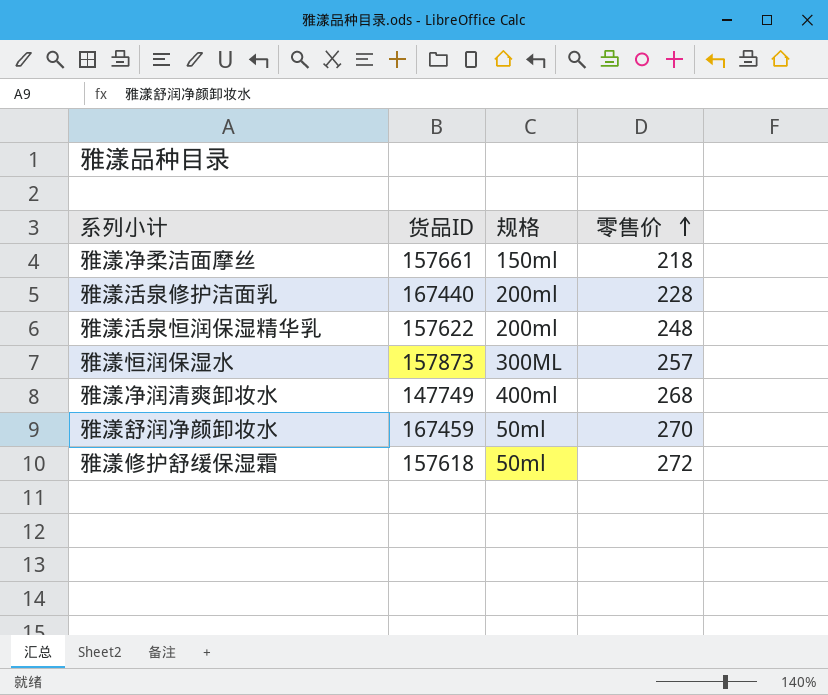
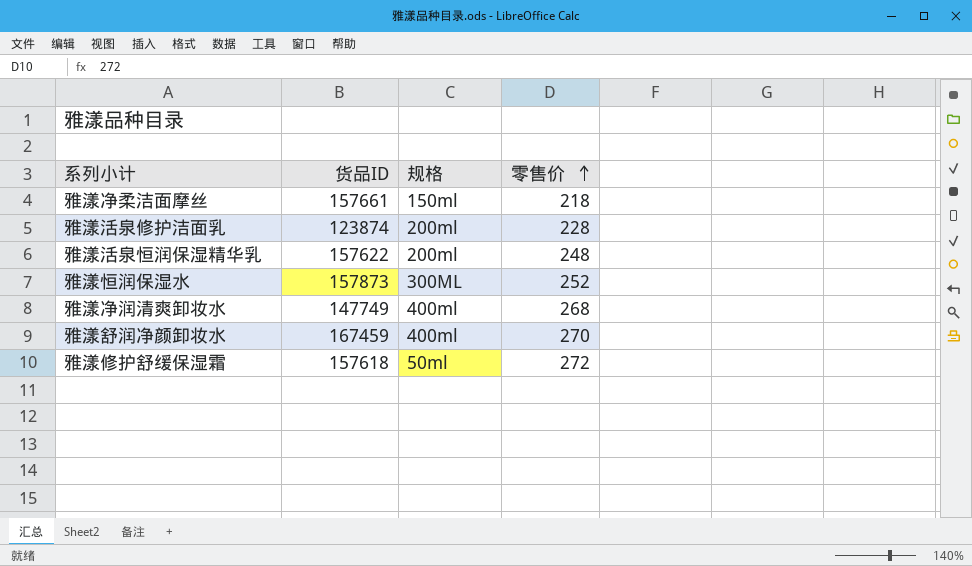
雅漾活泉修护洁面乳 | 货品ID: 167440 -> 123874
雅漾恒润保湿水 | 零售价: 257 -> 252
雅漾舒润净颜卸妆水 | 规格: 50ml -> 400ml

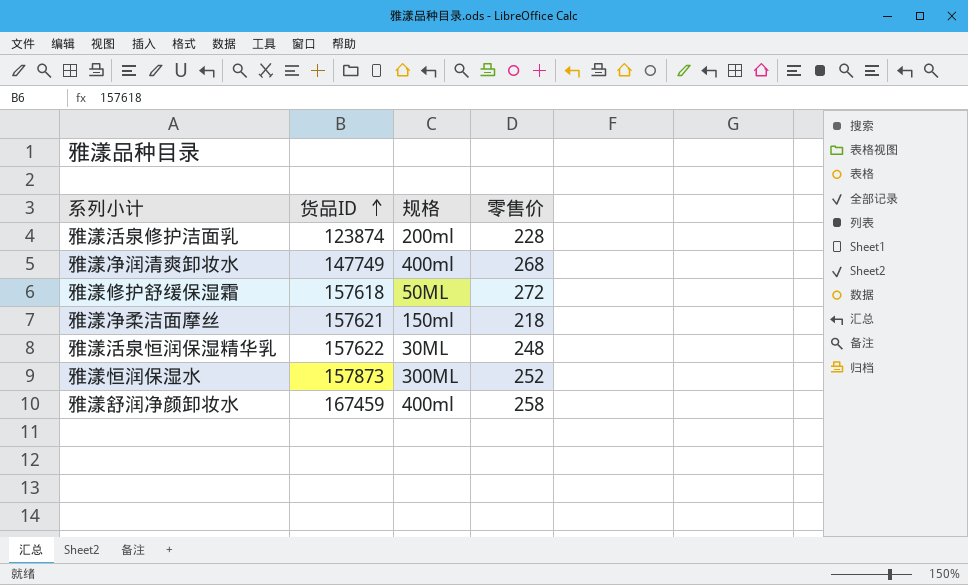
row order: 零售价 ascending -> 货品ID ascending
雅漾修护舒缓保湿霜 | 规格: 50ml -> 50ML
雅漾净柔洁面摩丝 | 货品ID: 157661 -> 157621
雅漾活泉恒润保湿精华乳 | 规格: 200ml -> 30ML
雅漾舒润净颜卸妆水 | 零售价: 270 -> 258

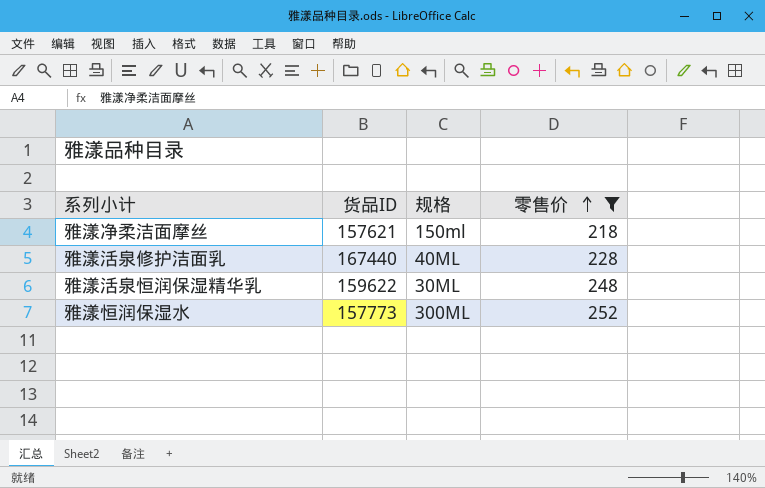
filter: none -> 零售价 <= 252
row order: 货品ID ascending -> 零售价 ascending
雅漾活泉修护洁面乳 | 货品ID: 123874 -> 167440
雅漾活泉修护洁面乳 | 规格: 200ml -> 40ML
雅漾活泉恒润保湿精华乳 | 货品ID: 157622 -> 159622
雅漾恒润保湿水 | 货品ID: 157873 -> 157773

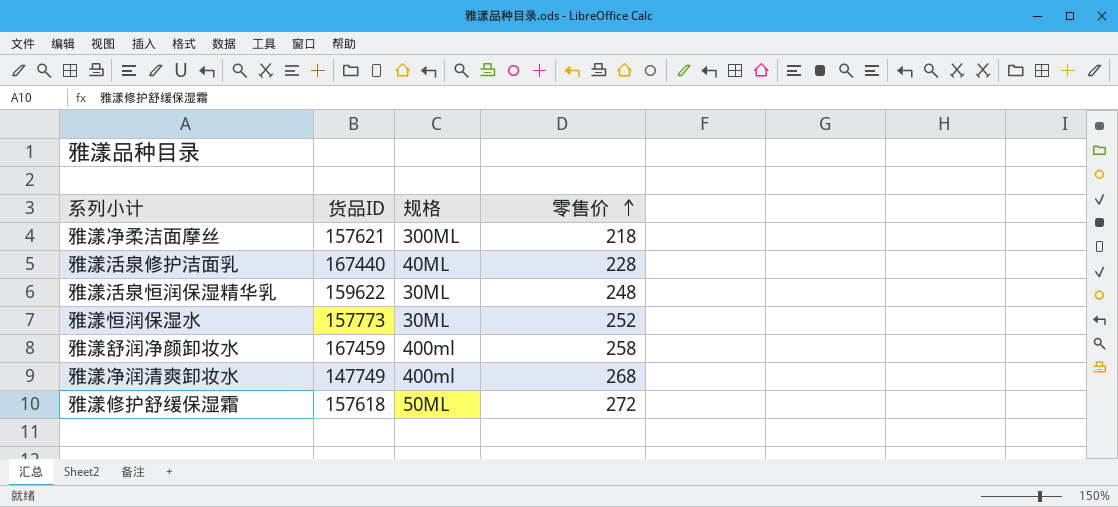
filter: 零售价 <= 252 -> none
雅漾净柔洁面摩丝 | 规格: 150ml -> 300ML
雅漾恒润保湿水 | 规格: 300ML -> 30ML

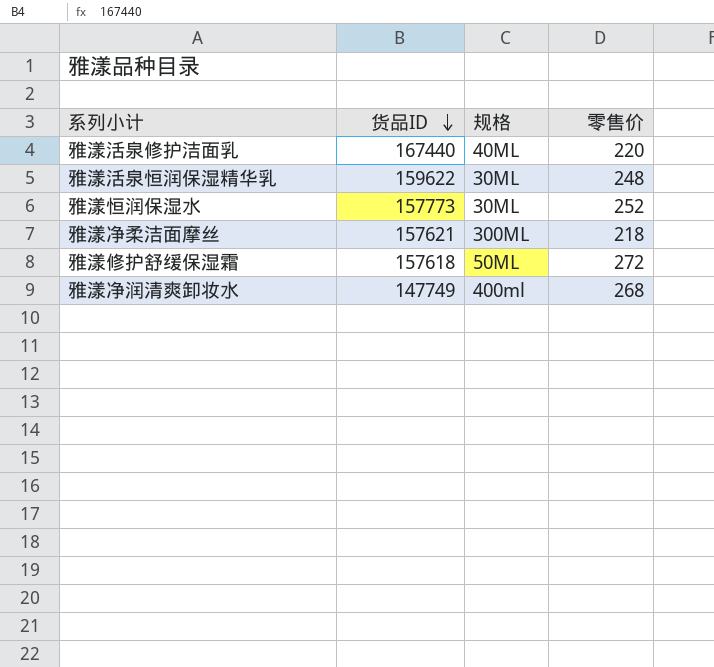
row order: 零售价 ascending -> 货品ID descending
row 雅漾舒润净颜卸妆水: 167459 | 400ml | 258 -> none
雅漾活泉修护洁面乳 | 零售价: 228 -> 220

